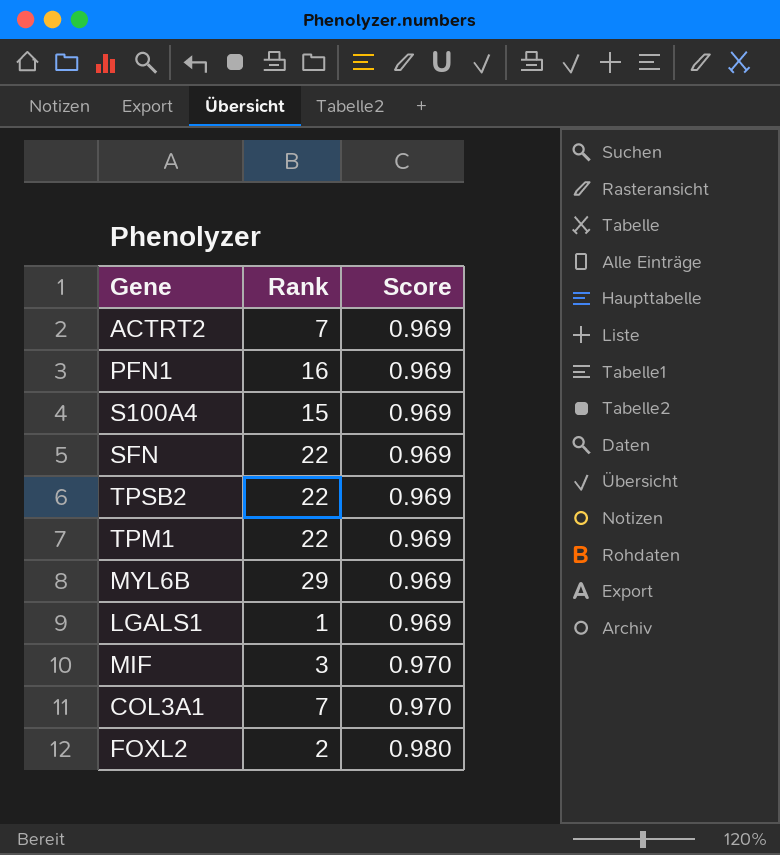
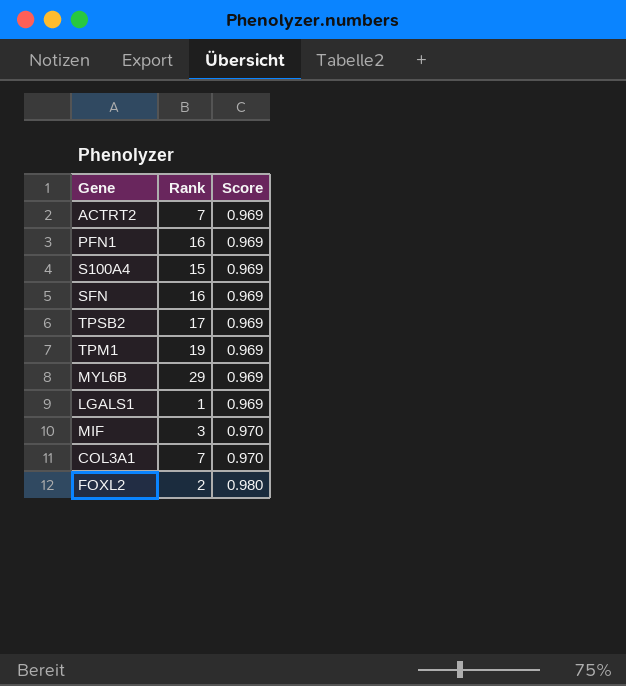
SFN | Rank: 22 -> 16
TPSB2 | Rank: 22 -> 17
TPM1 | Rank: 22 -> 19

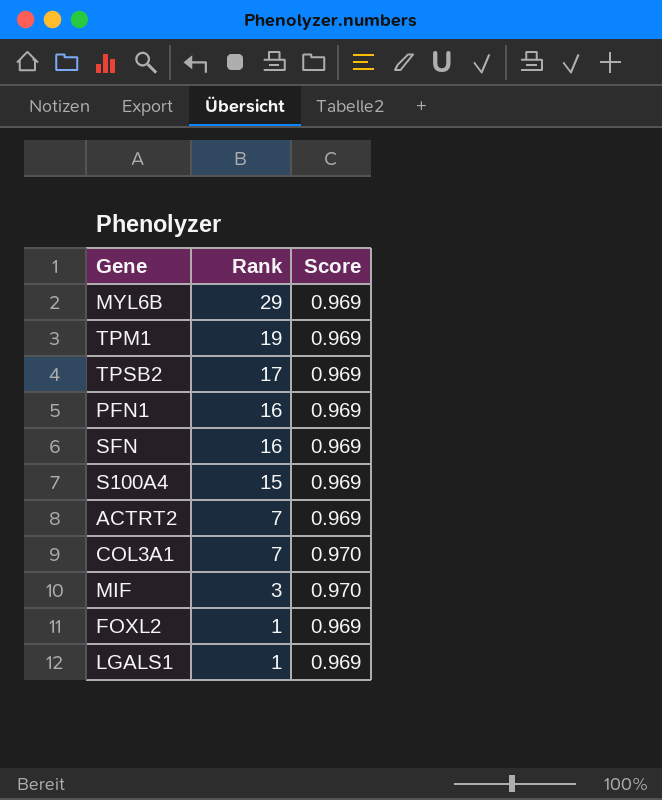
row order: Score ascending -> Rank descending
FOXL2 | Rank: 2 -> 1
FOXL2 | Score: 0.980 -> 0.969

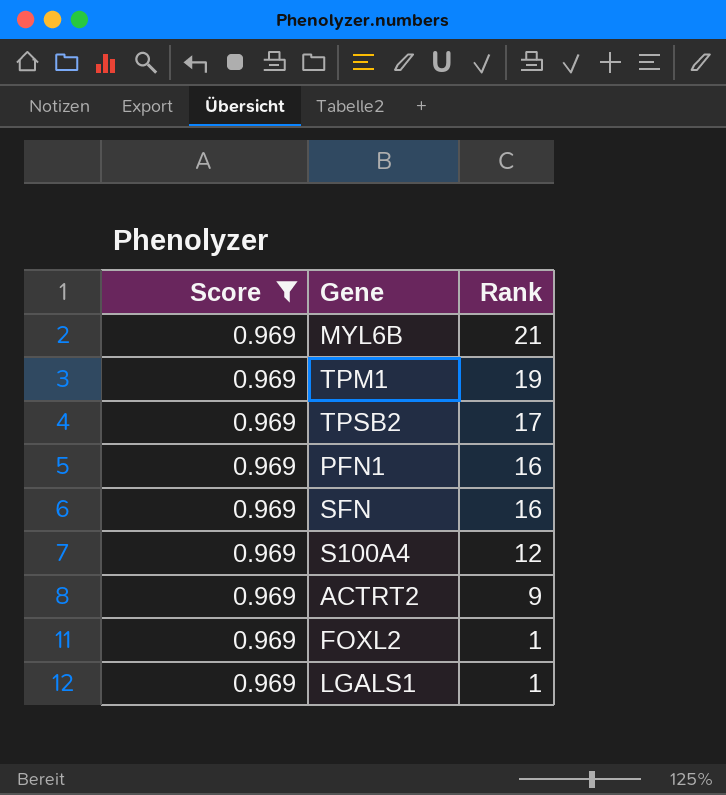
filter: none -> Score = 0.969
column Score | position: 3 -> 1
MYL6B | Rank: 29 -> 21
S100A4 | Rank: 15 -> 12
ACTRT2 | Rank: 7 -> 9

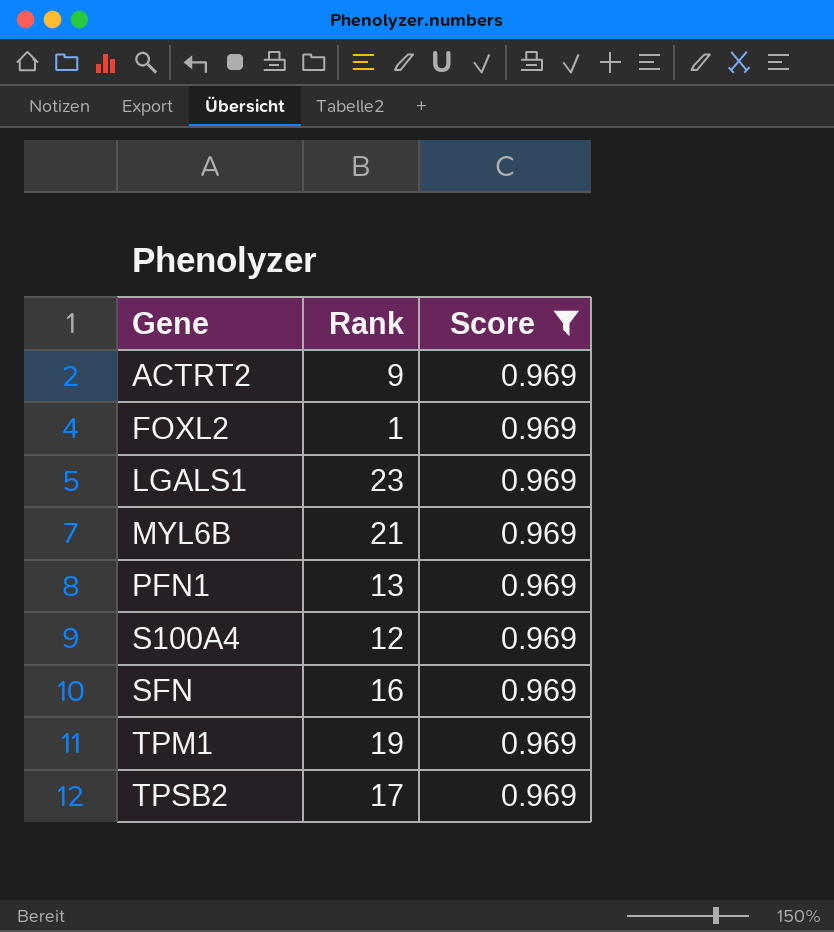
row order: Rank descending -> Gene ascending
column Score | position: 1 -> 3
LGALS1 | Rank: 1 -> 23
PFN1 | Rank: 16 -> 13

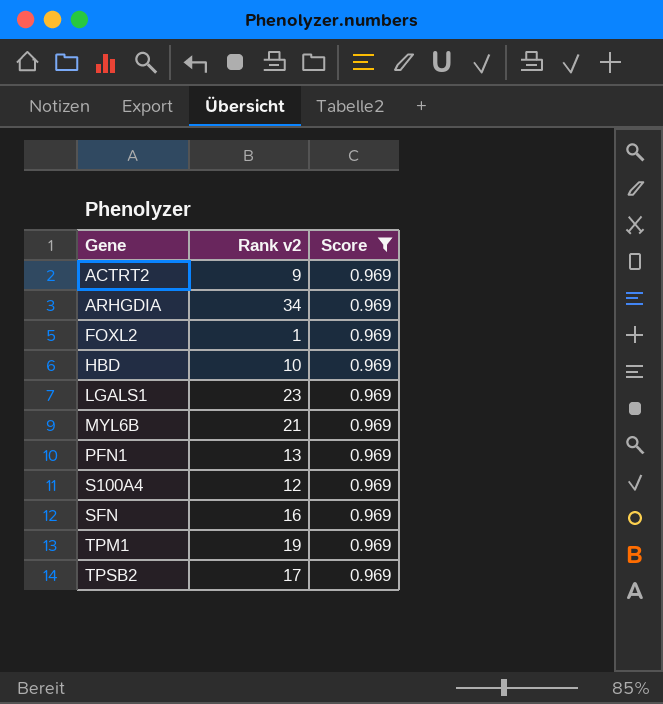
column name: Rank -> Rank v2
row ARHGDIA: none -> 34 | 0.969
row HBD: none -> 10 | 0.969

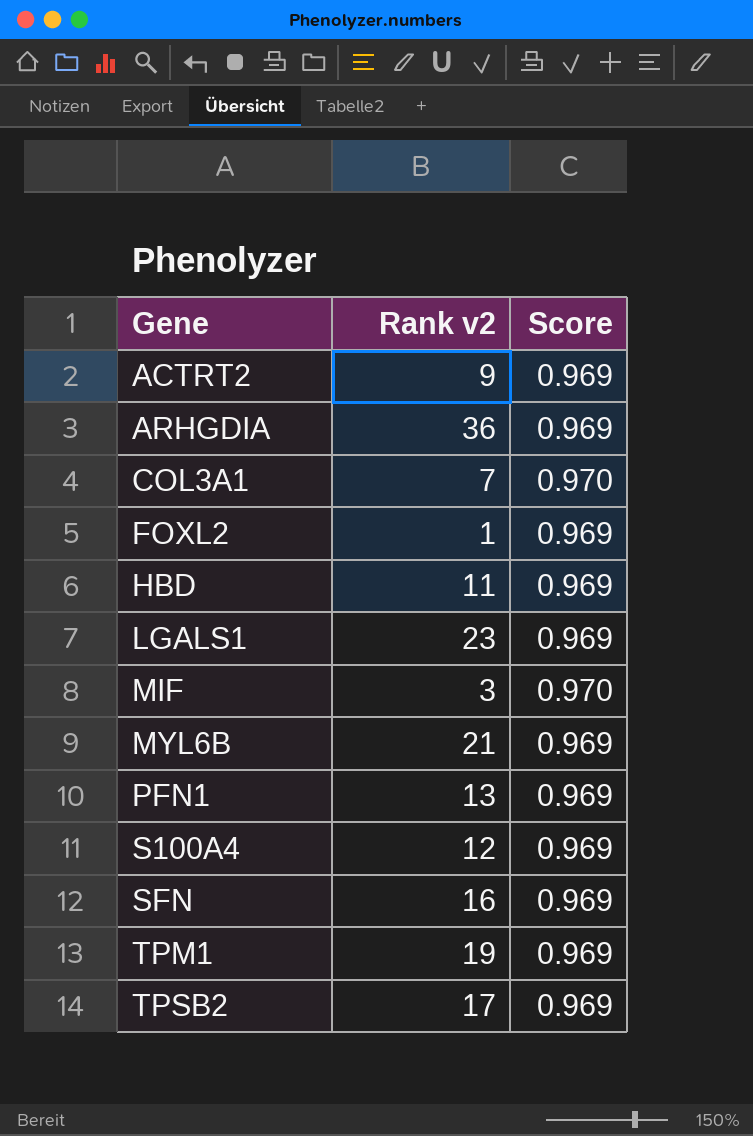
filter: Score = 0.969 -> none
ARHGDIA | Rank v2: 34 -> 36
HBD | Rank v2: 10 -> 11

